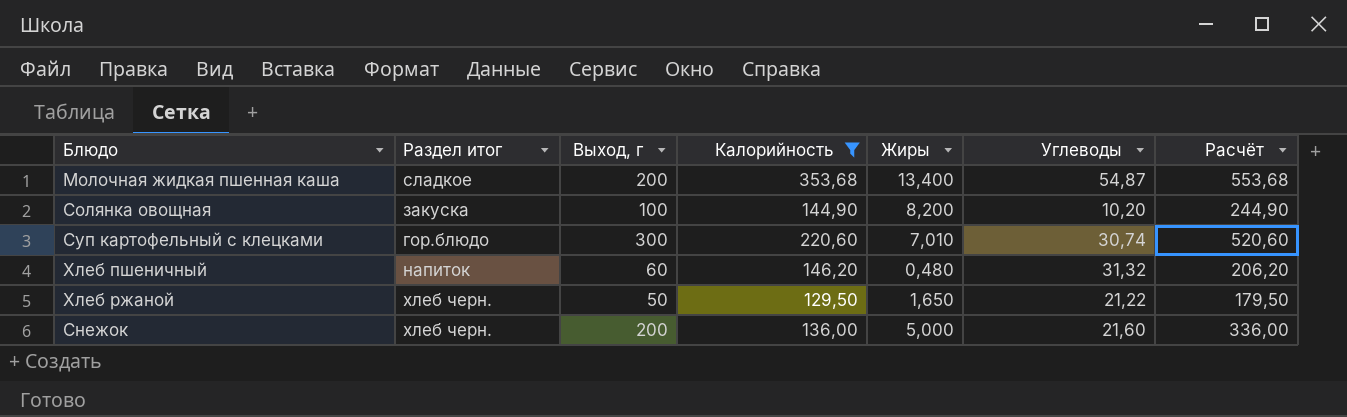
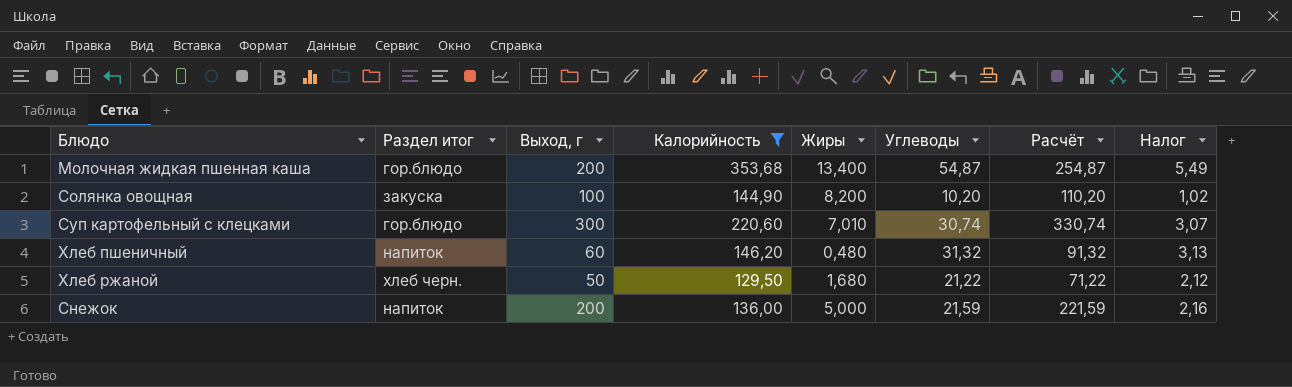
column Расчёт | formula: [Выход, г] + [Калорийность] -> [Выход, г] + [Углеводы]
column Налог | formula: none -> [Углеводы] * 0,1
Молочная жидкая пшенная каша | Раздел итог: сладкое -> гор.блюдо
Хлеб ржаной | Жиры: 1,650 -> 1,680
Снежок | Раздел итог: хлеб черн. -> напиток
Снежок | Углеводы: 21,60 -> 21,59

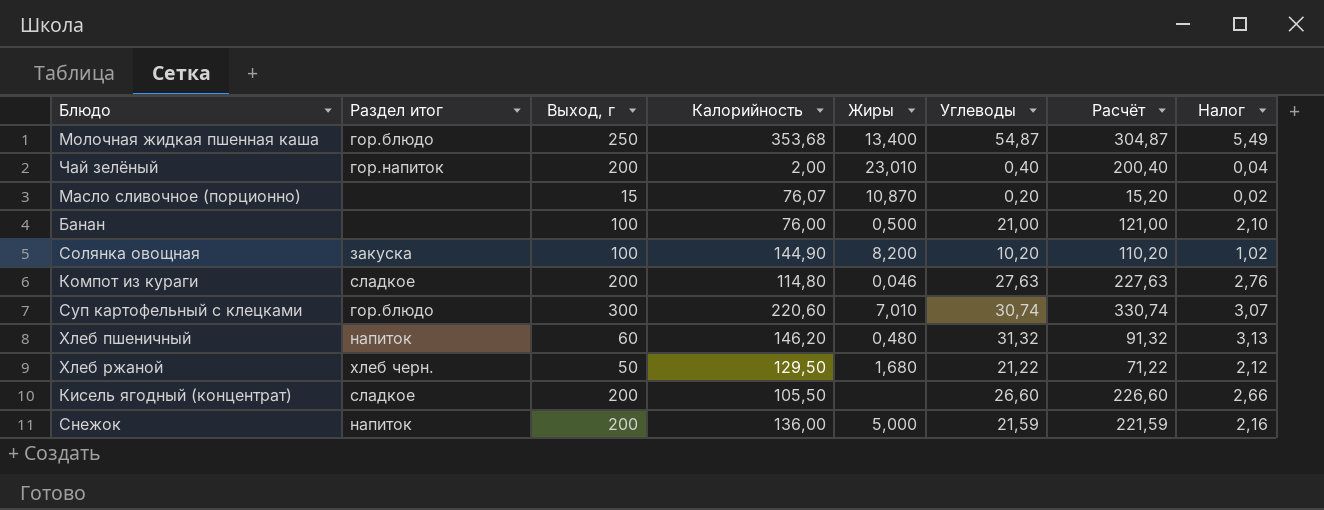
filter: Калорийность >= 129,50 -> none
Молочная жидкая пшенная каша | Выход, г: 200 -> 250
Молочная жидкая пшенная каша | Расчёт: 254,87 -> 304,87

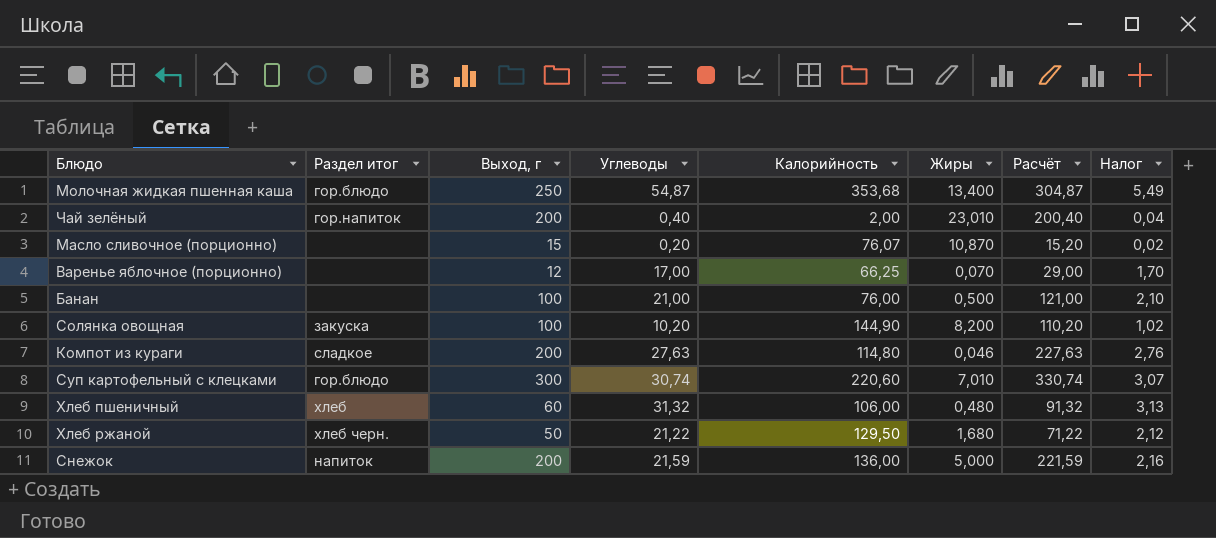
column Углеводы | position: 6 -> 4
row Кисель ягодный (концентрат): сладкое | 200 | 105,50 | none | 26,60 | 226,60 | 2,66 -> none
row Варенье яблочное (порционно): none -> none | 12 | 17,00 | 66,25 | 0,070 | 29,00 | 1,70
Хлеб пшеничный | Раздел итог: напиток -> хлеб
Хлеб пшеничный | Калорийность: 146,20 -> 106,00

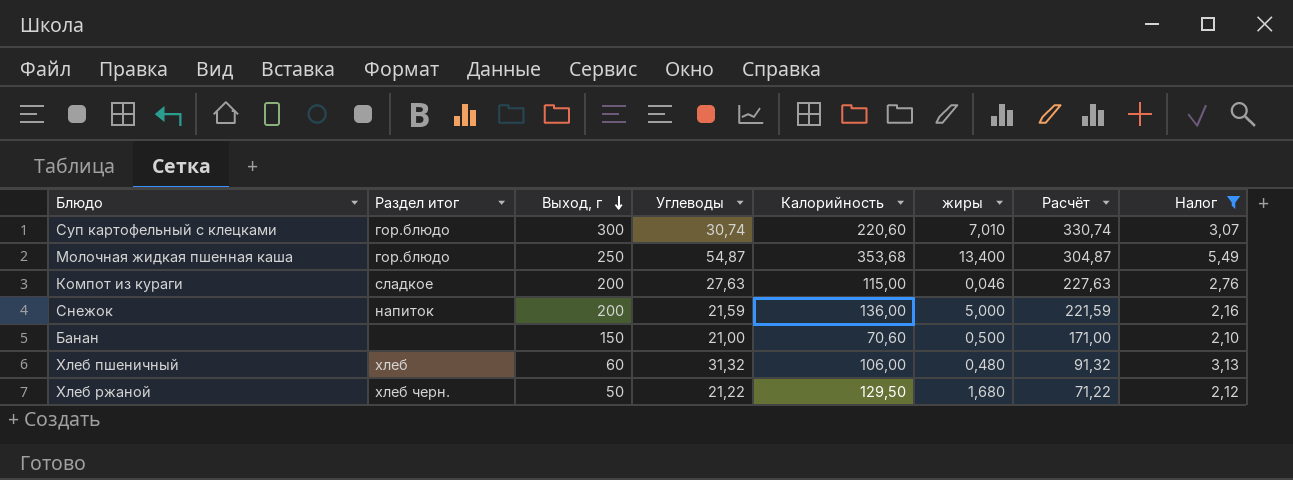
filter: none -> Налог >= 2,10
row order: none -> Выход, г descending
column name: Жиры -> жиры
Компот из кураги | Калорийность: 114,80 -> 115,00
Банан | Выход, г: 100 -> 150
Банан | Калорийность: 76,00 -> 70,60
Банан | Расчёт: 121,00 -> 171,00

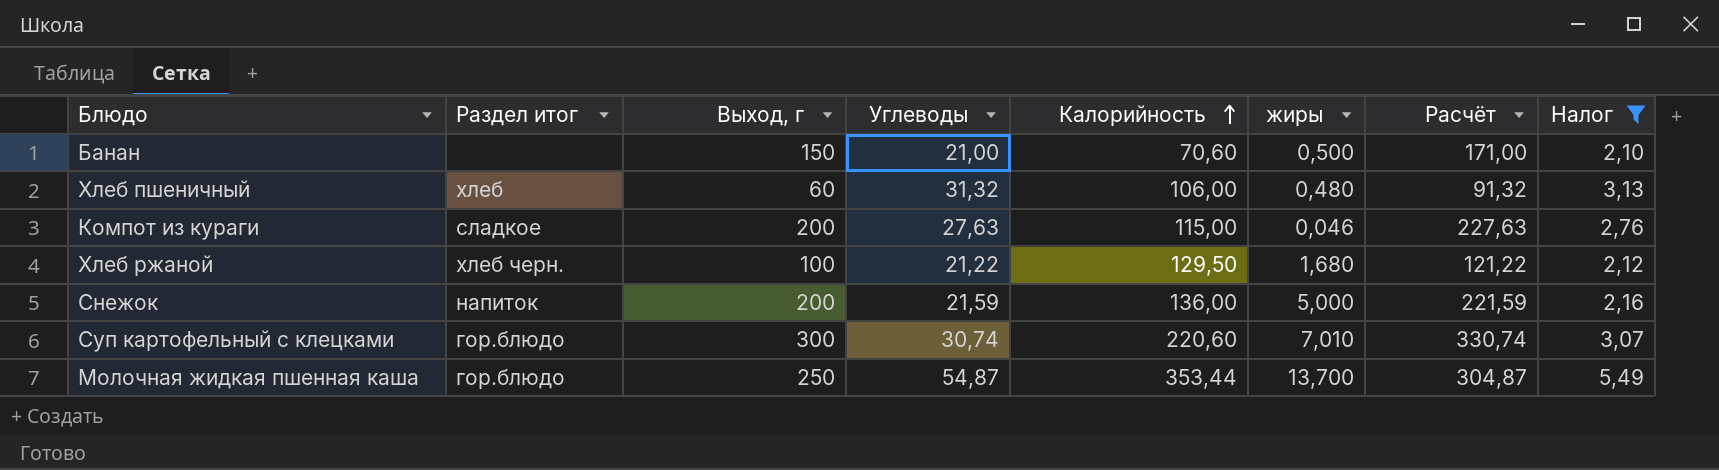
row order: Выход, г descending -> Калорийность ascending
Хлеб ржаной | Выход, г: 50 -> 100
Хлеб ржаной | Расчёт: 71,22 -> 121,22
Молочная жидкая пшенная каша | Калорийность: 353,68 -> 353,44
Молочная жидкая пшенная каша | жиры: 13,400 -> 13,700

